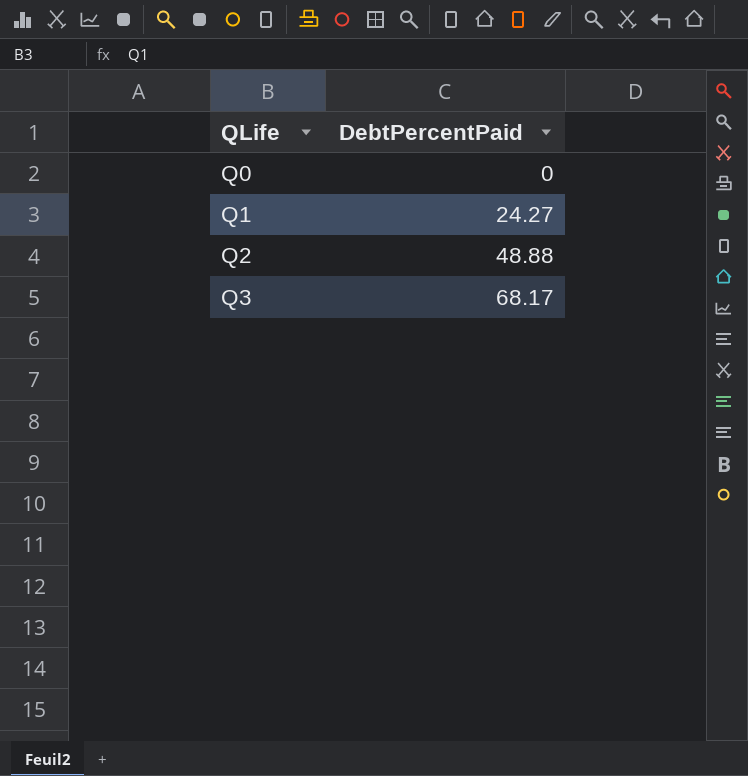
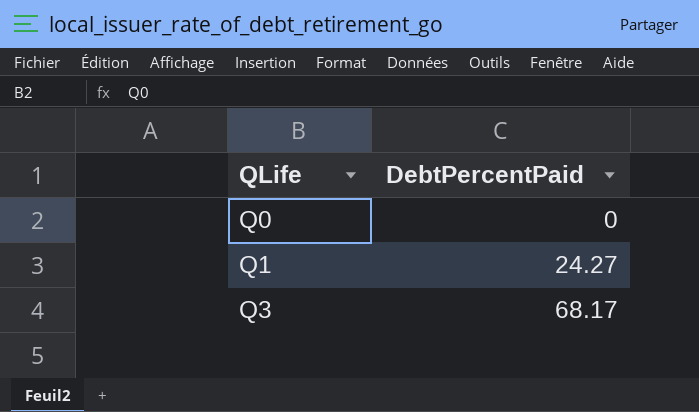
row Q2: 48.88 -> none

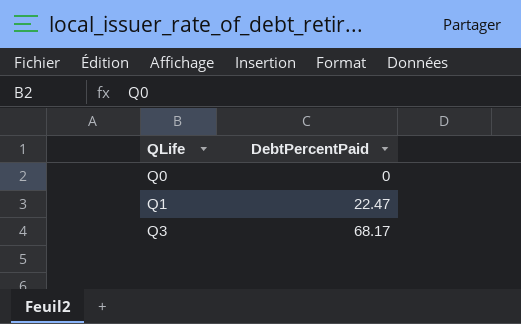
Q1 | DebtPercentPaid: 24.27 -> 22.47

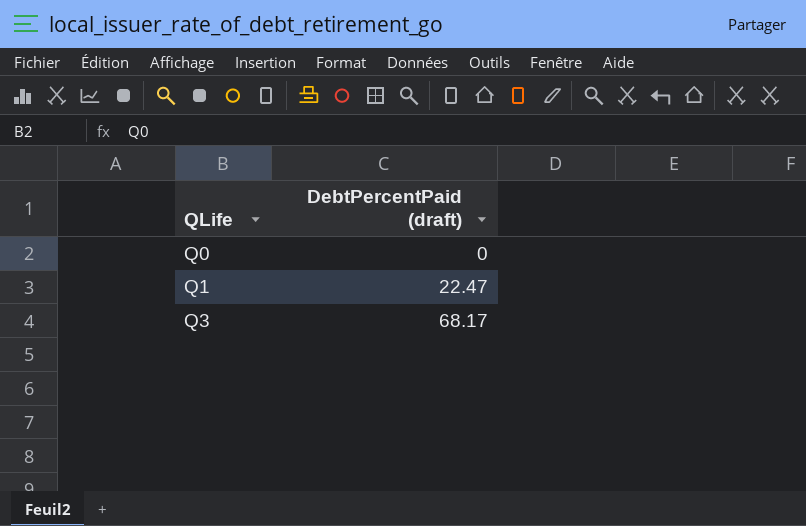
column name: DebtPercentPaid -> DebtPercentPaid (draft)

